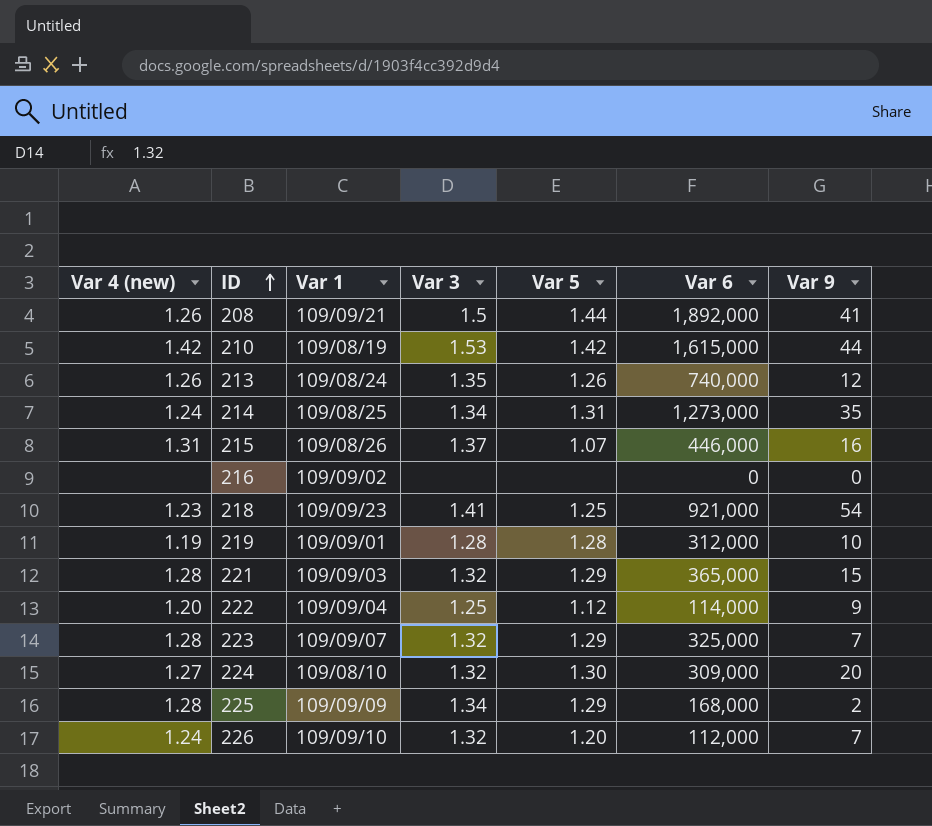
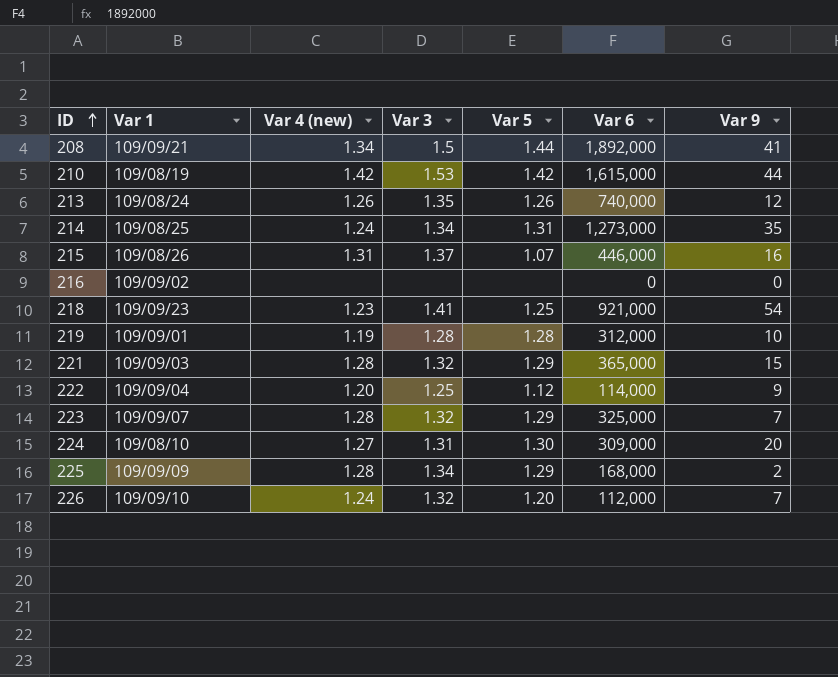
column Var 4 (new) | position: 1 -> 3
208 | Var 4 (new): 1.26 -> 1.34
224 | Var 3: 1.32 -> 1.31

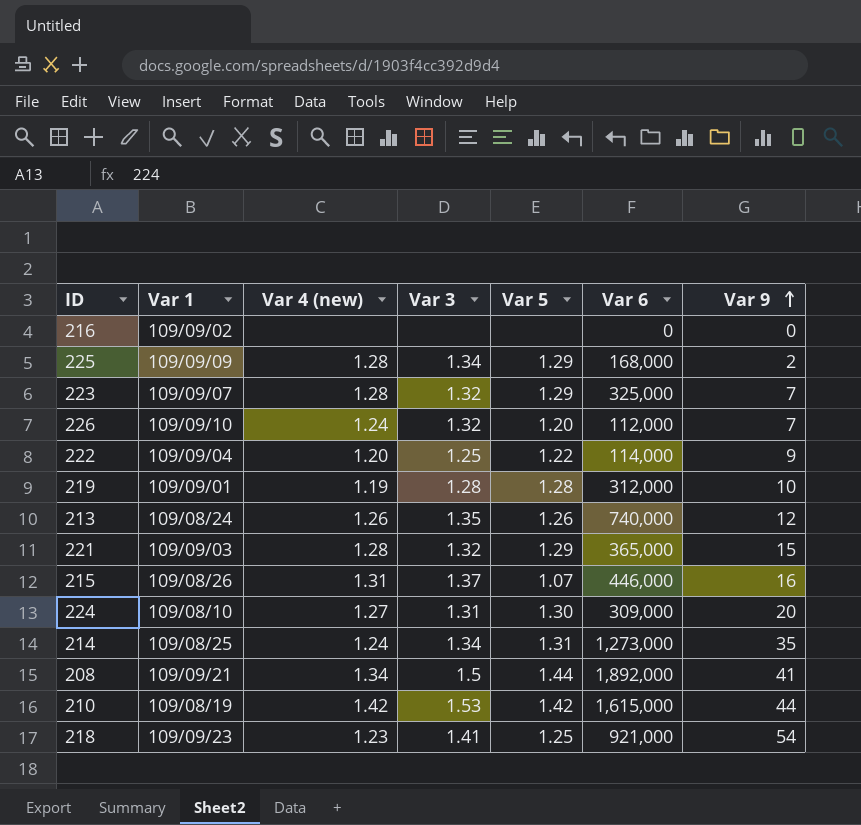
row order: ID ascending -> Var 9 ascending
222 | Var 5: 1.12 -> 1.22

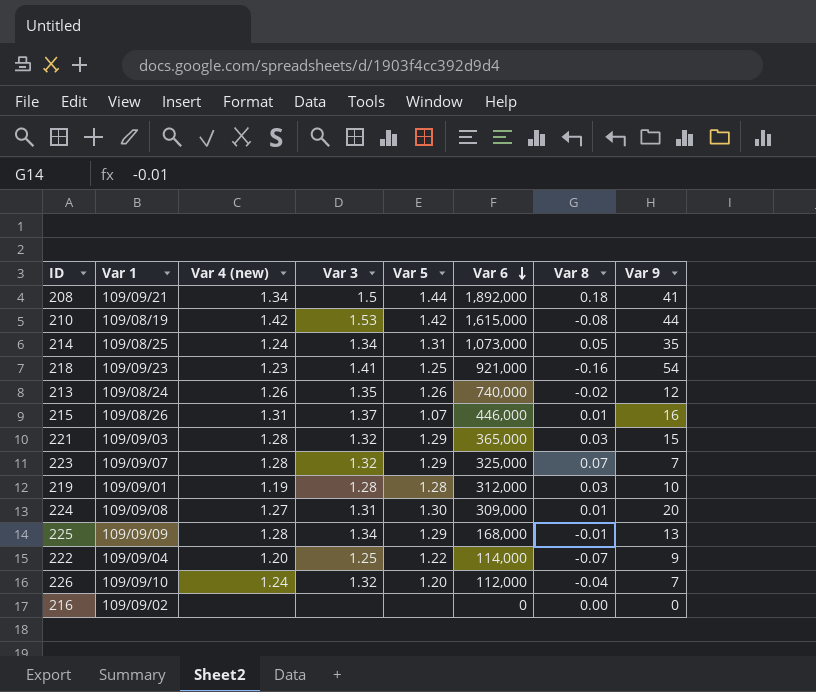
row order: Var 9 ascending -> Var 6 descending
column Var 8 | position: none -> 7
214 | Var 6: 1,273,000 -> 1,073,000
224 | Var 1: 109/08/10 -> 109/09/08
225 | Var 9: 2 -> 13

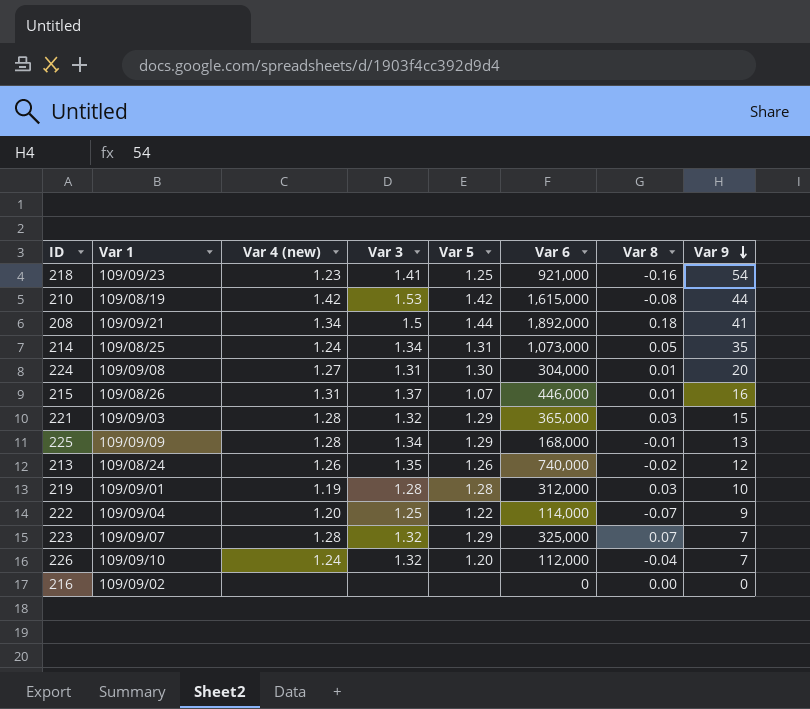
row order: Var 6 descending -> Var 9 descending
224 | Var 6: 309,000 -> 304,000

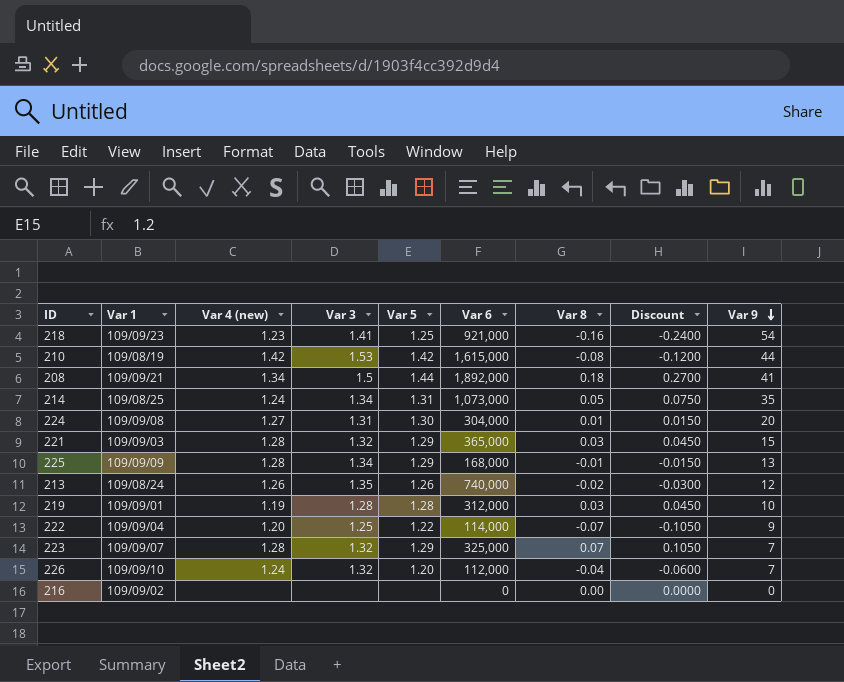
column Discount | formula: none -> [Var 8] * 1.5
row 215: 109/08/26 | 1.31 | 1.37 | 1.07 | 446,000 | 0.01 | 16 -> none

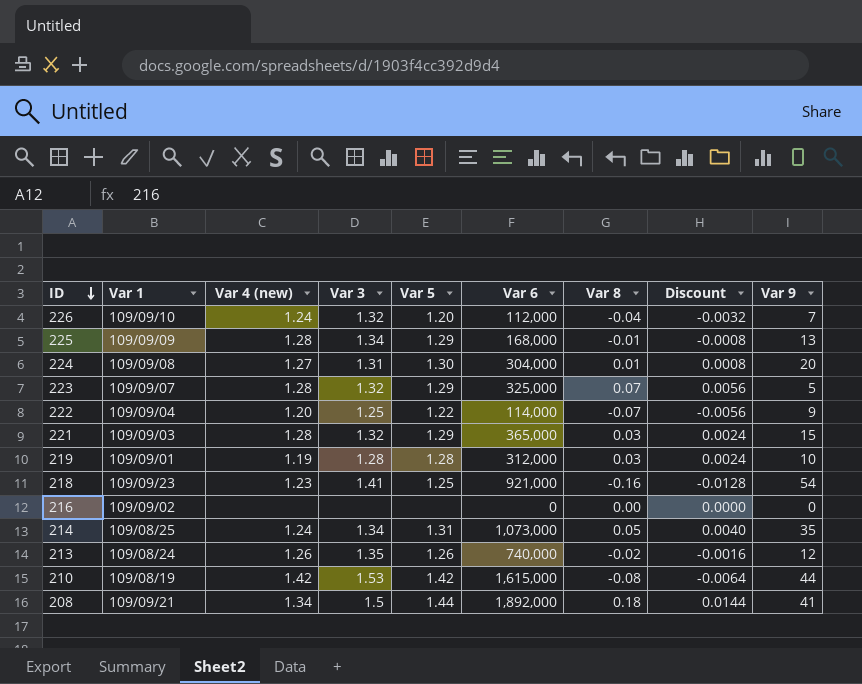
row order: Var 9 descending -> ID descending
column Discount | formula: [Var 8] * 1.5 -> [Var 8] * 0.08
223 | Var 9: 7 -> 5

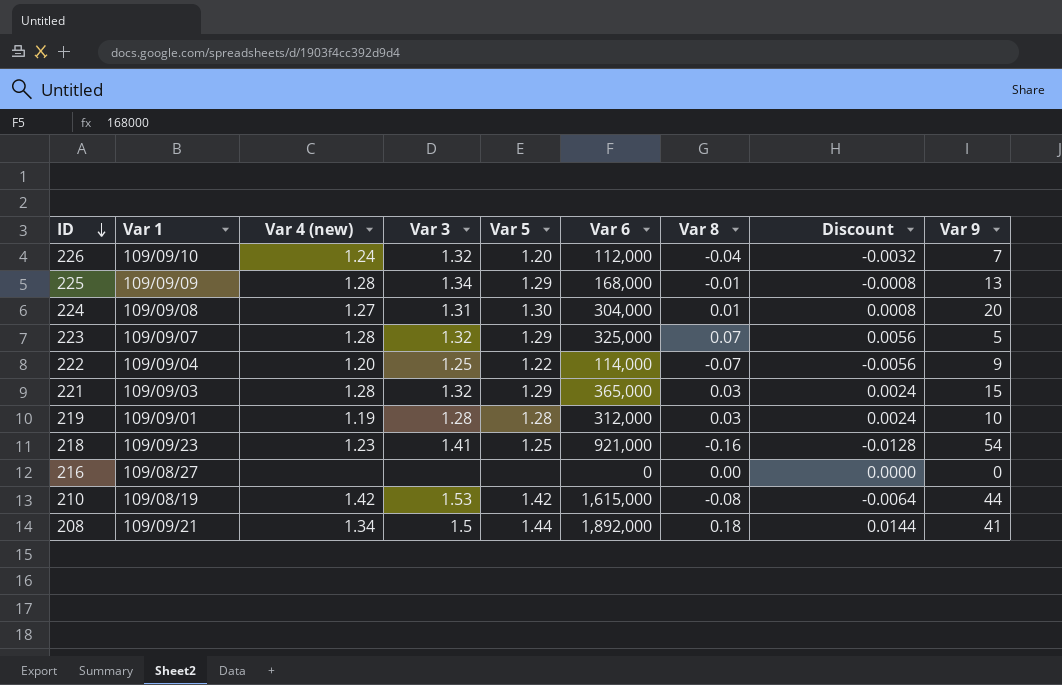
row 214: 109/08/25 | 1.24 | 1.34 | 1.31 | 1,073,000 | 0.05 | 0.0040 | 35 -> none
row 213: 109/08/24 | 1.26 | 1.35 | 1.26 | 740,000 | -0.02 | -0.0016 | 12 -> none
216 | Var 1: 109/09/02 -> 109/08/27

